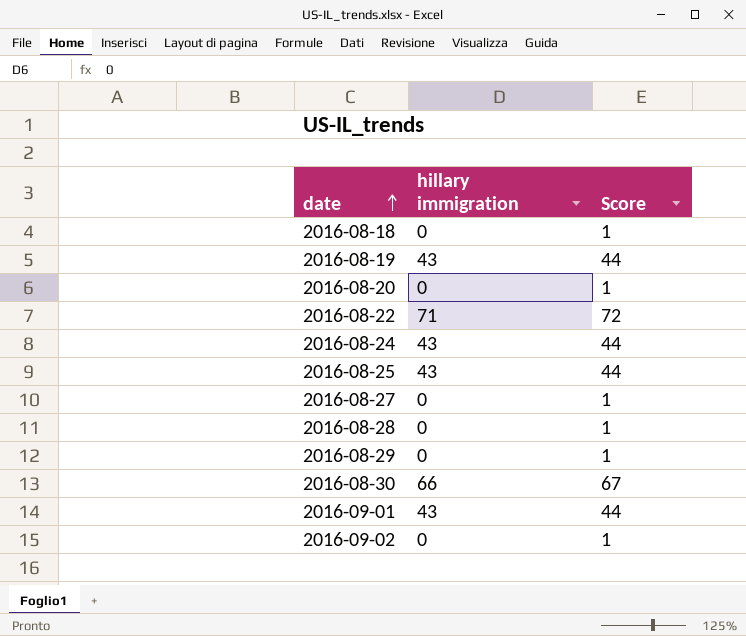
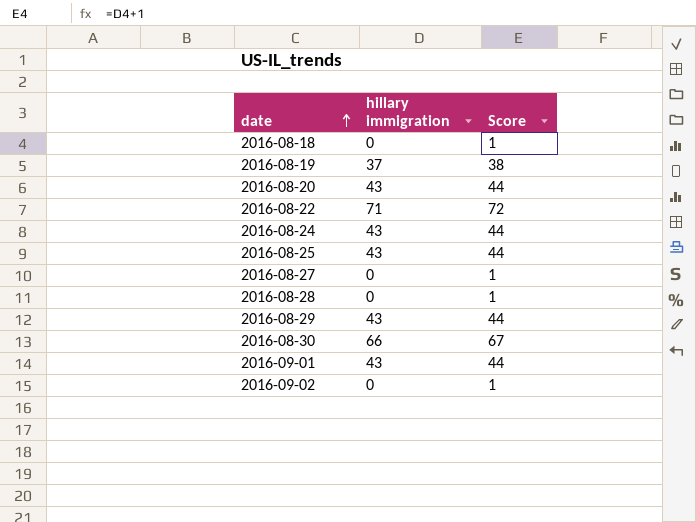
2016-08-19 | hillary immigration: 43 -> 37
2016-08-19 | Score: 44 -> 38
2016-08-20 | hillary immigration: 0 -> 43
2016-08-20 | Score: 1 -> 44
2016-08-29 | hillary immigration: 0 -> 43
2016-08-29 | Score: 1 -> 44

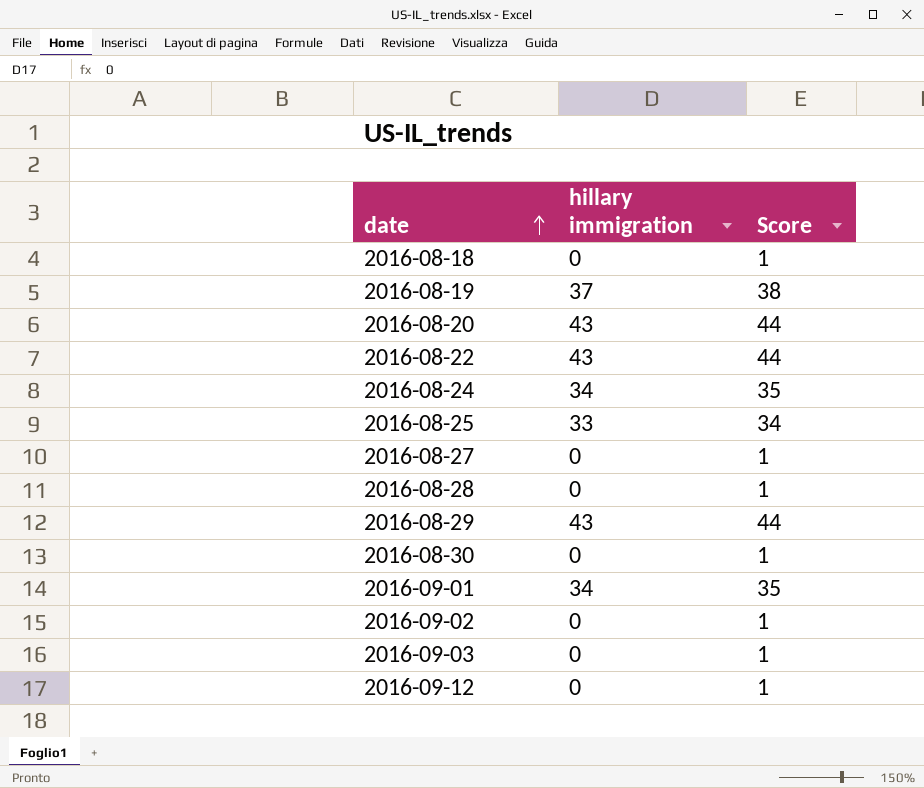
2016-08-22 | hillary immigration: 71 -> 43
2016-08-22 | Score: 72 -> 44
2016-08-24 | hillary immigration: 43 -> 34
2016-08-24 | Score: 44 -> 35
2016-08-25 | hillary immigration: 43 -> 33
2016-08-25 | Score: 44 -> 34
2016-08-30 | hillary immigration: 66 -> 0
2016-08-30 | Score: 67 -> 1
2016-09-01 | hillary immigration: 43 -> 34
2016-09-01 | Score: 44 -> 35
row 2016-09-03: none -> 0 | 1
row 2016-09-12: none -> 0 | 1

